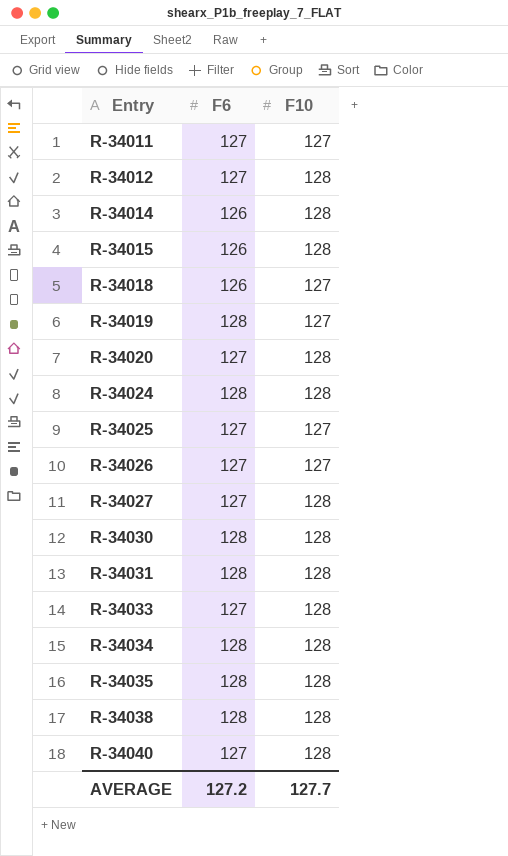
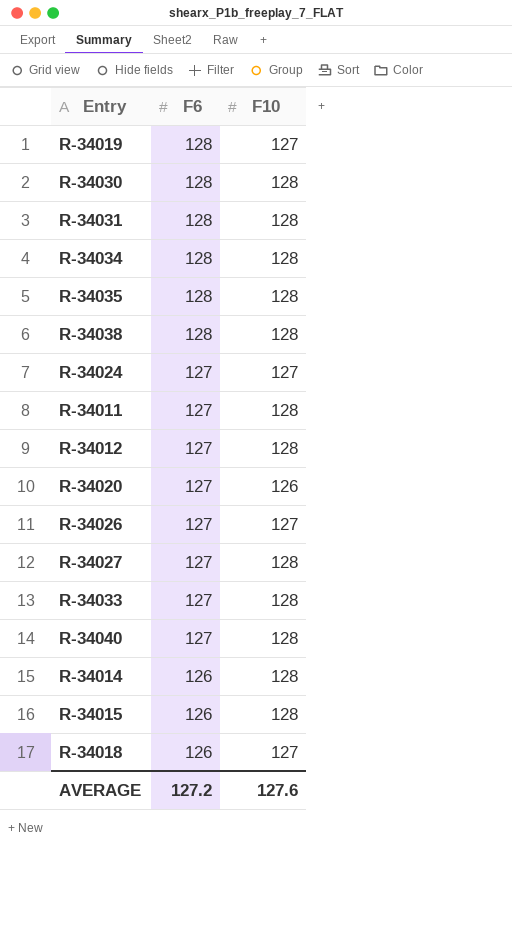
row order: Entry ascending -> F6 descending
row R-34025: 127 | 127 -> none
R-34024 | F6: 128 -> 127
R-34024 | F10: 128 -> 127
R-34011 | F10: 127 -> 128
R-34020 | F10: 128 -> 126
AVERAGE | F10: 127.7 -> 127.6

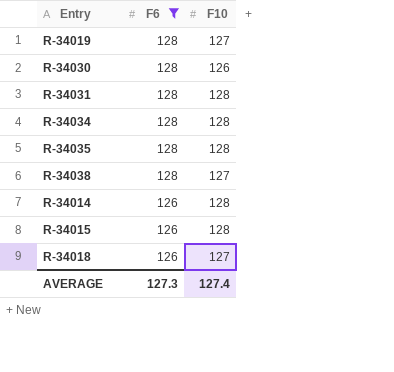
filter: none -> F6 != 127
R-34030 | F10: 128 -> 126
R-34038 | F10: 128 -> 127
AVERAGE | F6: 127.2 -> 127.3
AVERAGE | F10: 127.6 -> 127.4

